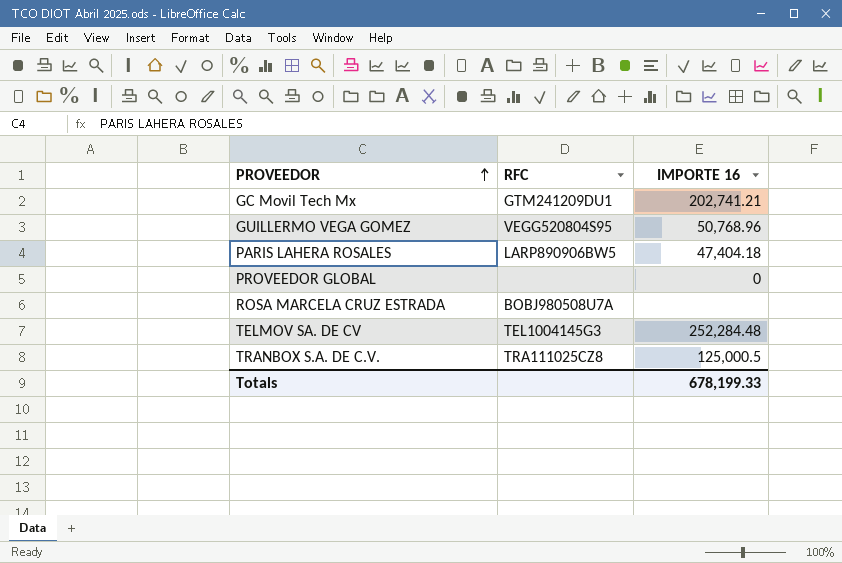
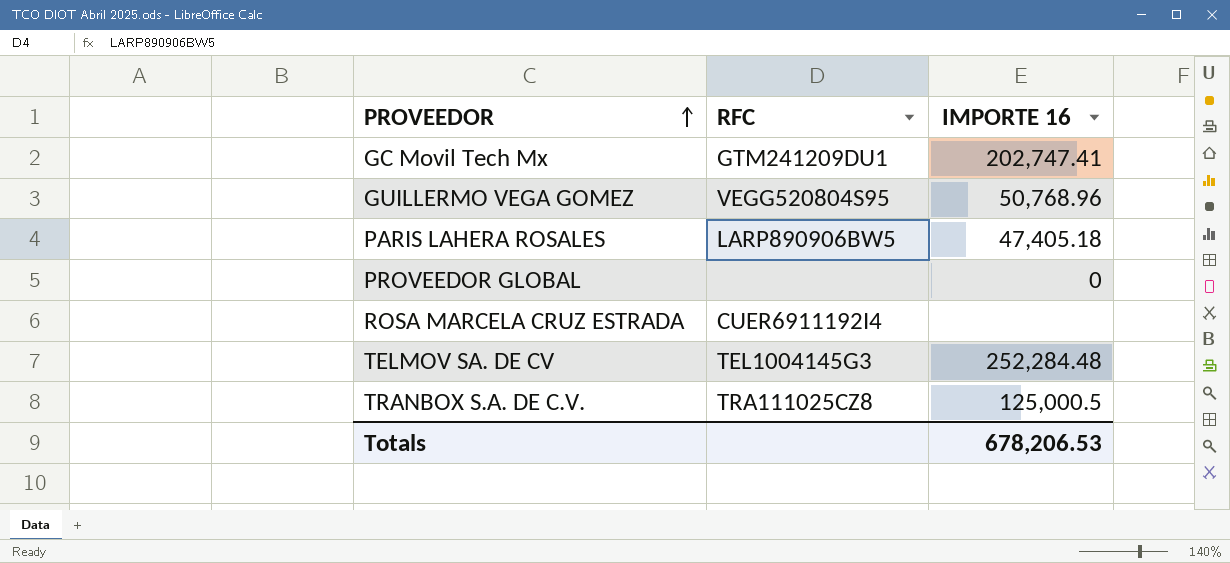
GC Movil Tech Mx | IMPORTE 16: 202,741.21 -> 202,747.41
PARIS LAHERA ROSALES | IMPORTE 16: 47,404.18 -> 47,405.18
ROSA MARCELA CRUZ ESTRADA | RFC: BOBJ980508U7A -> CUER6911192I4
Totals | IMPORTE 16: 678,199.33 -> 678,206.53

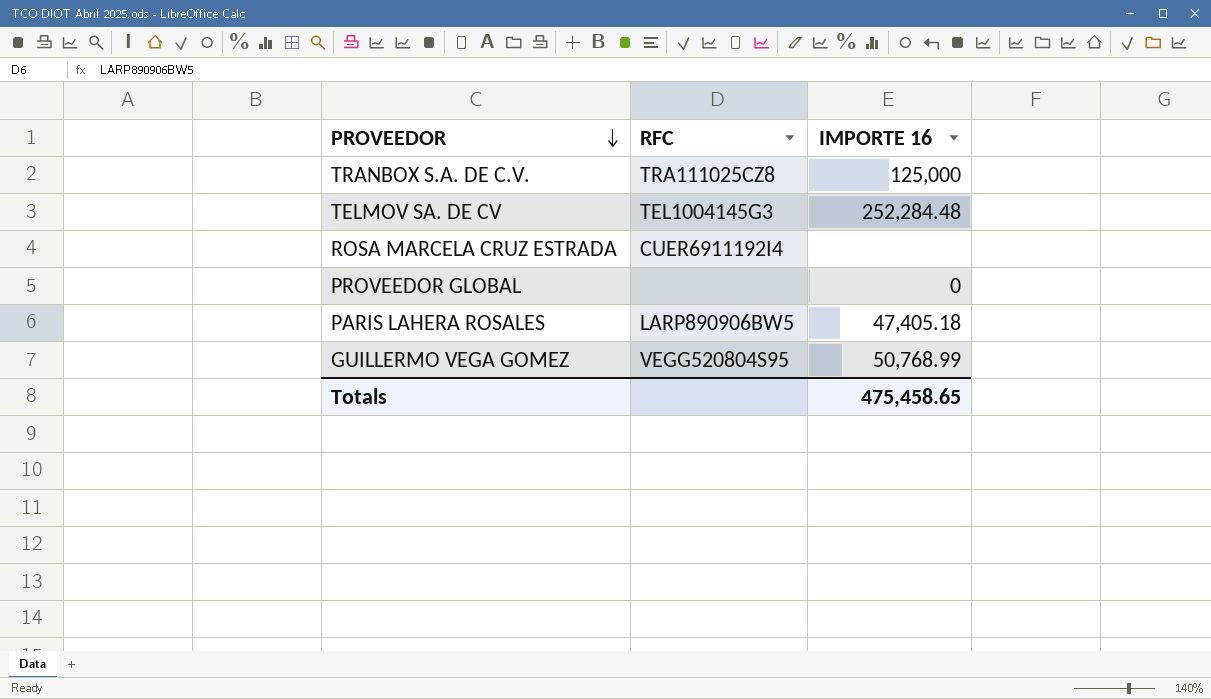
row order: PROVEEDOR ascending -> PROVEEDOR descending
row GC Movil Tech Mx: GTM241209DU1 | 202,747.41 -> none
TRANBOX S.A. DE C.V. | IMPORTE 16: 125,000.5 -> 125,000
GUILLERMO VEGA GOMEZ | IMPORTE 16: 50,768.96 -> 50,768.99
Totals | IMPORTE 16: 678,206.53 -> 475,458.65

